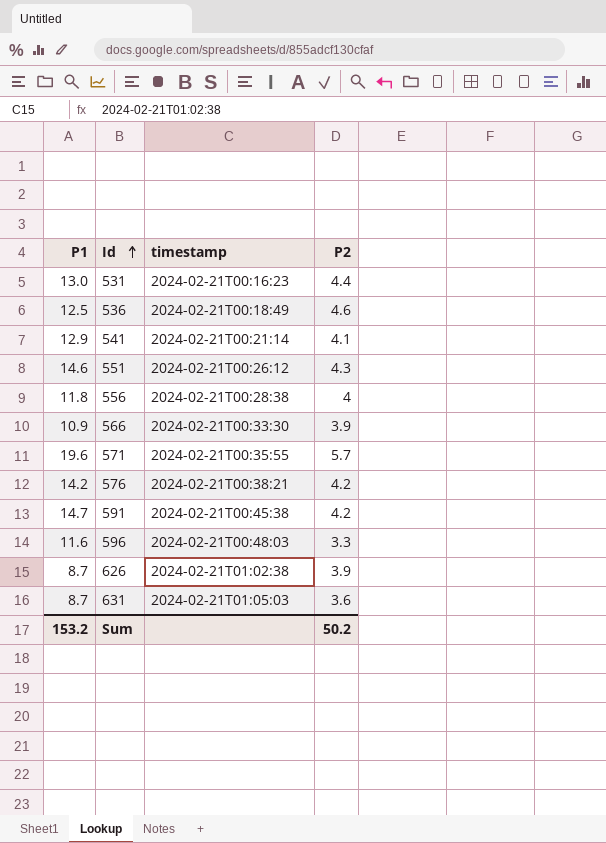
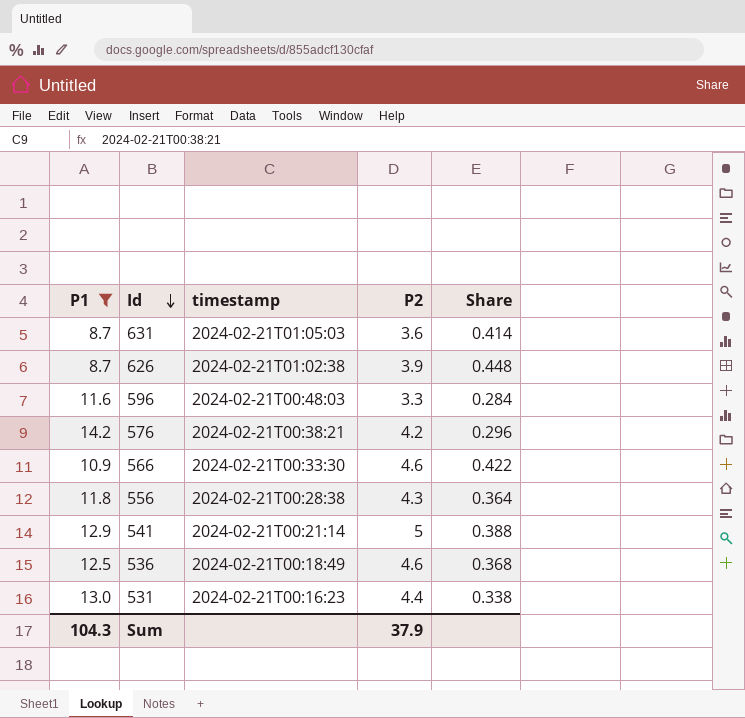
filter: none -> P1 <= 14.2
row order: Id ascending -> Id descending
column Share | formula: none -> [P2] / [P1]
566 | P2: 3.9 -> 4.6
556 | P2: 4 -> 4.3
541 | P2: 4.1 -> 5
Sum | P1: 153.2 -> 104.3
Sum | P2: 50.2 -> 37.9

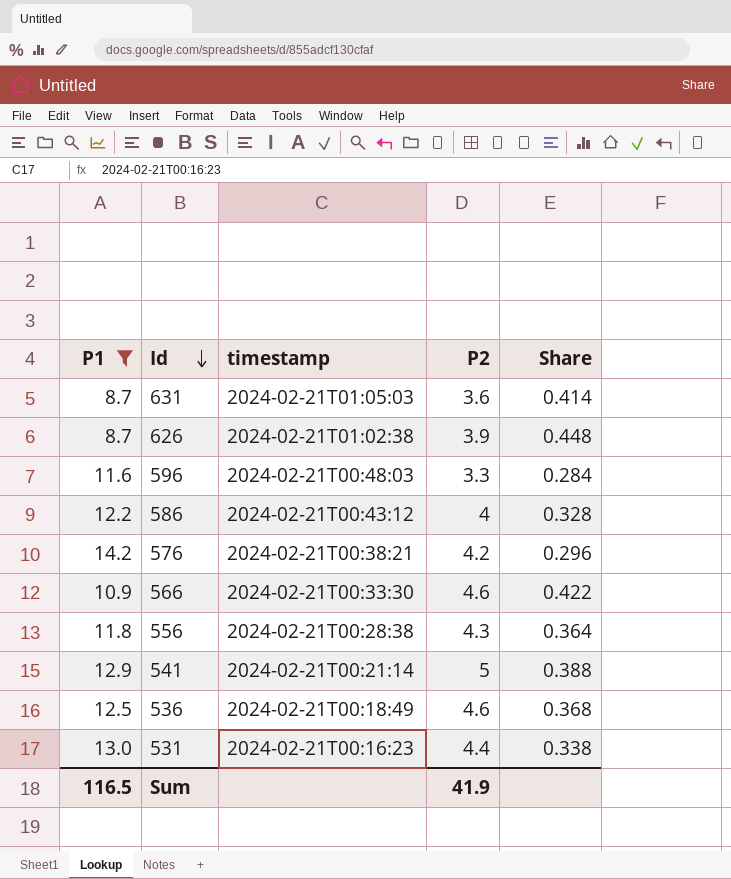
row 586: none -> 12.2 | 2024-02-21T00:43:12 | 4 | 0.328
Sum | P1: 104.3 -> 116.5
Sum | P2: 37.9 -> 41.9

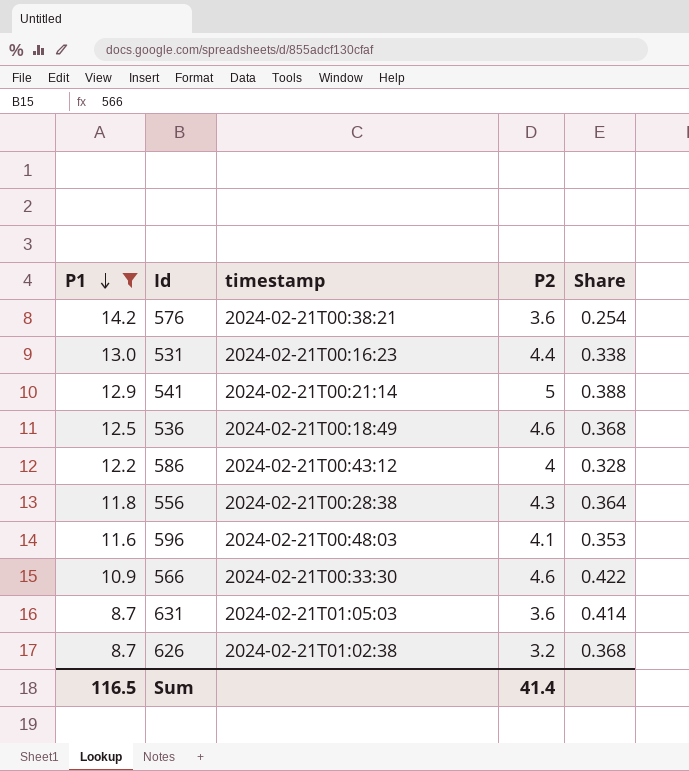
row order: Id descending -> P1 descending
576 | P2: 4.2 -> 3.6
576 | Share: 0.296 -> 0.254
596 | P2: 3.3 -> 4.1
596 | Share: 0.284 -> 0.353
626 | P2: 3.9 -> 3.2
626 | Share: 0.448 -> 0.368
Sum | P2: 41.9 -> 41.4

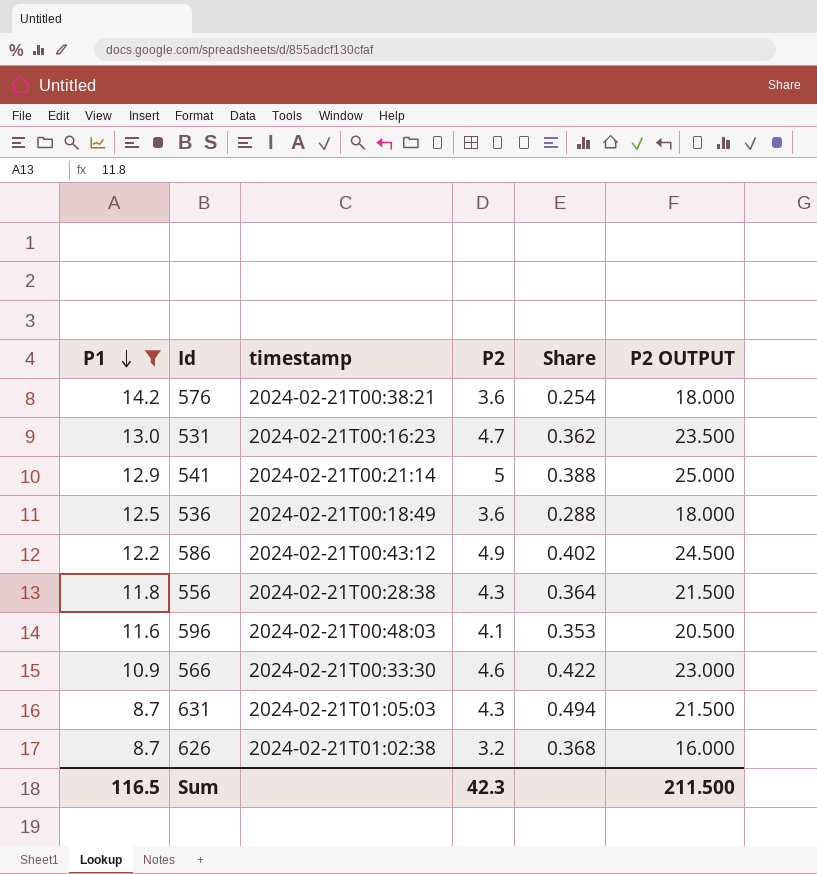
column P2 OUTPUT | formula: none -> [P2] * 5
531 | P2: 4.4 -> 4.7
531 | Share: 0.338 -> 0.362
536 | P2: 4.6 -> 3.6
536 | Share: 0.368 -> 0.288
586 | P2: 4 -> 4.9
586 | Share: 0.328 -> 0.402
631 | P2: 3.6 -> 4.3
631 | Share: 0.414 -> 0.494
Sum | P2: 41.4 -> 42.3

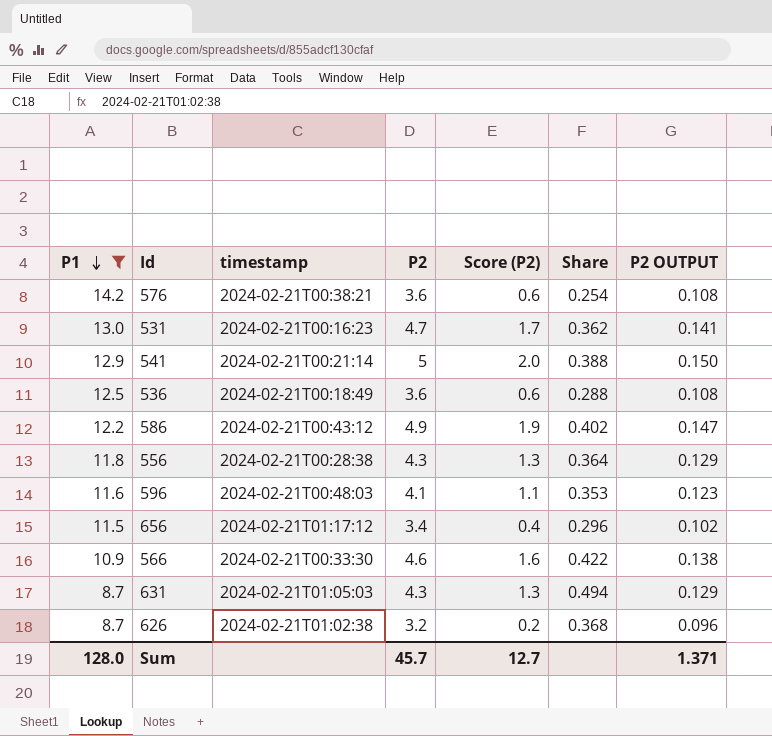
column Score (P2) | formula: none -> [P2] - 3
column P2 OUTPUT | formula: [P2] * 5 -> [P2] * 0.03
row 656: none -> 11.5 | 2024-02-21T01:17:12 | 3.4 | 0.4 | 0.296 | 0.102
Sum | P1: 116.5 -> 128.0
Sum | P2: 42.3 -> 45.7
Sum | P2 OUTPUT: 211.500 -> 1.371

